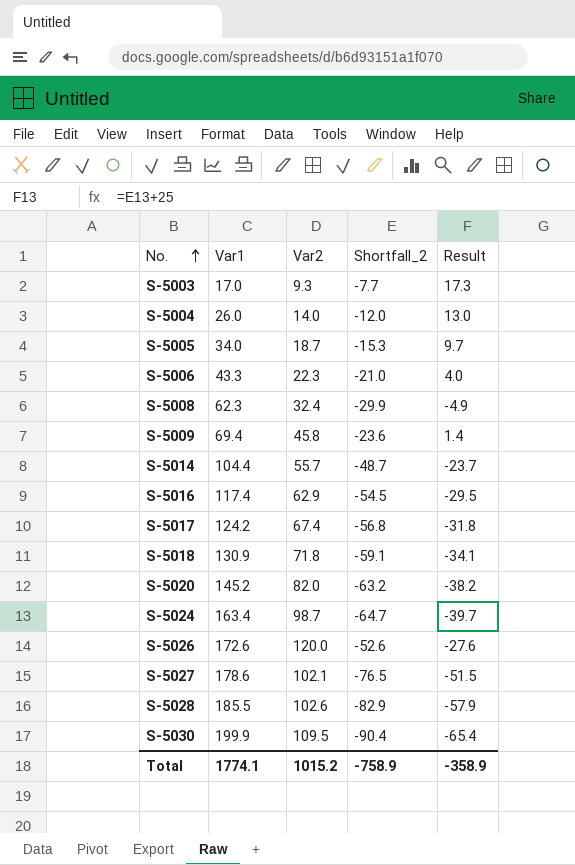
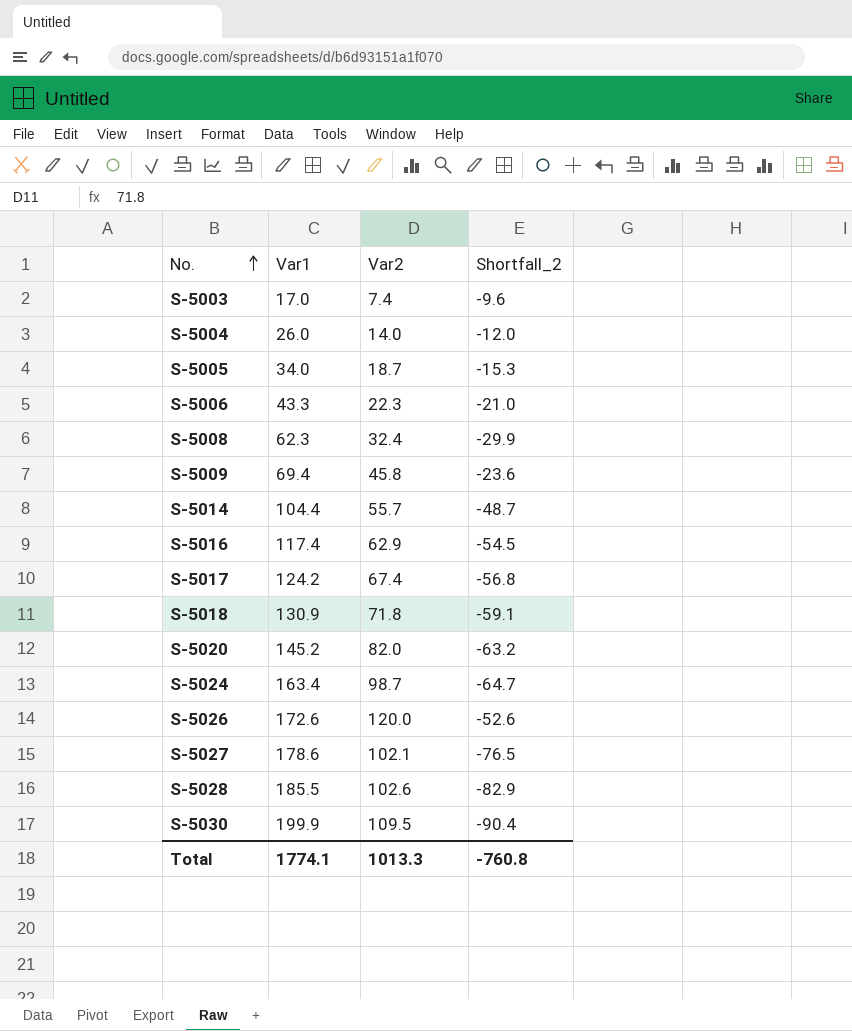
column Result | formula: [Shortfall_2] + 25 -> none
S-5003 | Var2: 9.3 -> 7.4
S-5003 | Shortfall_2: -7.7 -> -9.6
Total | Var2: 1015.2 -> 1013.3
Total | Shortfall_2: -758.9 -> -760.8

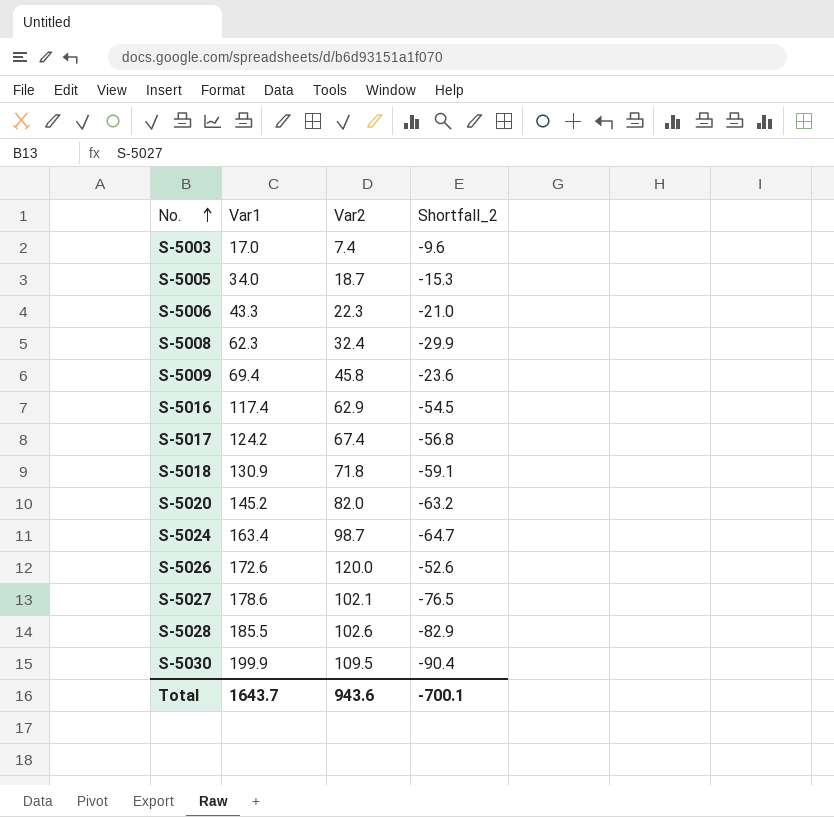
row S-5004: 26.0 | 14.0 | -12.0 -> none
row S-5014: 104.4 | 55.7 | -48.7 -> none
Total | Var1: 1774.1 -> 1643.7
Total | Var2: 1013.3 -> 943.6
Total | Shortfall_2: -760.8 -> -700.1

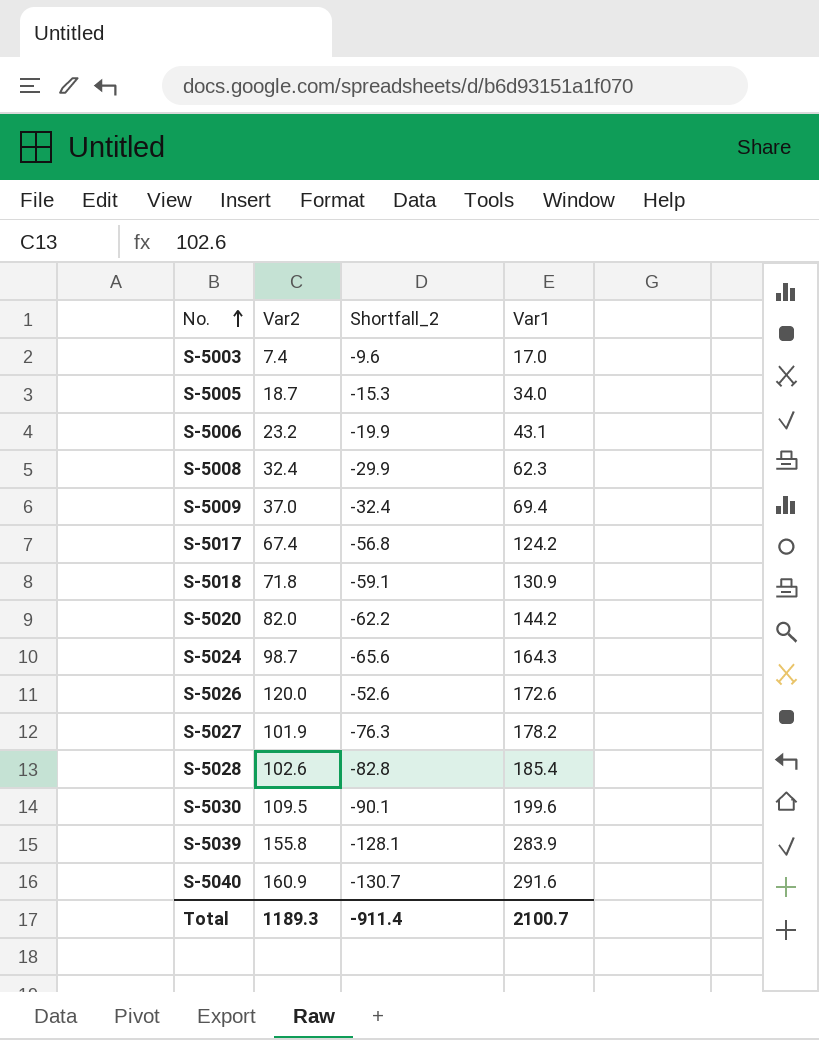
column Var1 | position: 2 -> 4
row S-5016: 117.4 | 62.9 | -54.5 -> none
S-5006 | Var2: 22.3 -> 23.2
S-5006 | Shortfall_2: -21.0 -> -19.9
S-5006 | Var1: 43.3 -> 43.1
S-5009 | Var2: 45.8 -> 37.0
S-5009 | Shortfall_2: -23.6 -> -32.4
S-5020 | Shortfall_2: -63.2 -> -62.2
S-5020 | Var1: 145.2 -> 144.2
S-5024 | Shortfall_2: -64.7 -> -65.6
S-5024 | Var1: 163.4 -> 164.3
S-5027 | Var2: 102.1 -> 101.9
S-5027 | Shortfall_2: -76.5 -> -76.3
S-5027 | Var1: 178.6 -> 178.2
S-5028 | Shortfall_2: -82.9 -> -82.8
S-5028 | Var1: 185.5 -> 185.4
S-5030 | Shortfall_2: -90.4 -> -90.1
S-5030 | Var1: 199.9 -> 199.6
row S-5039: none -> 155.8 | -128.1 | 283.9
row S-5040: none -> 160.9 | -130.7 | 291.6
Total | Var2: 943.6 -> 1189.3
Total | Shortfall_2: -700.1 -> -911.4
Total | Var1: 1643.7 -> 2100.7

